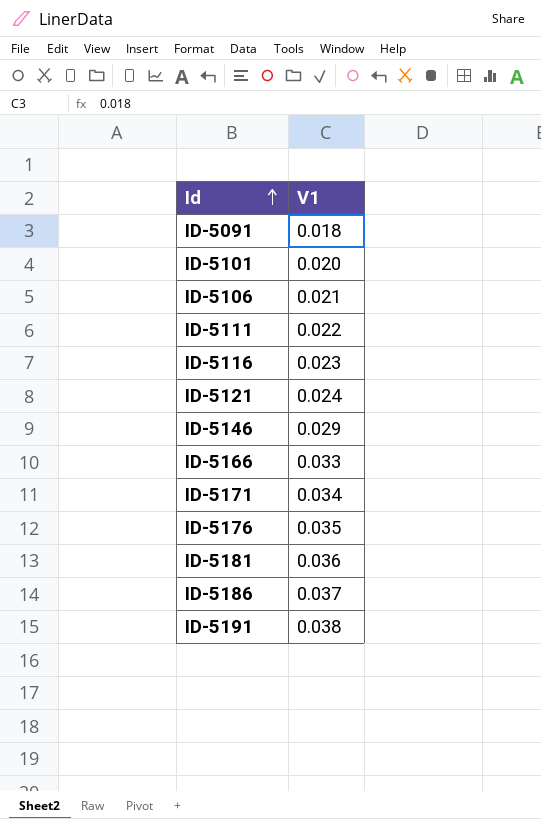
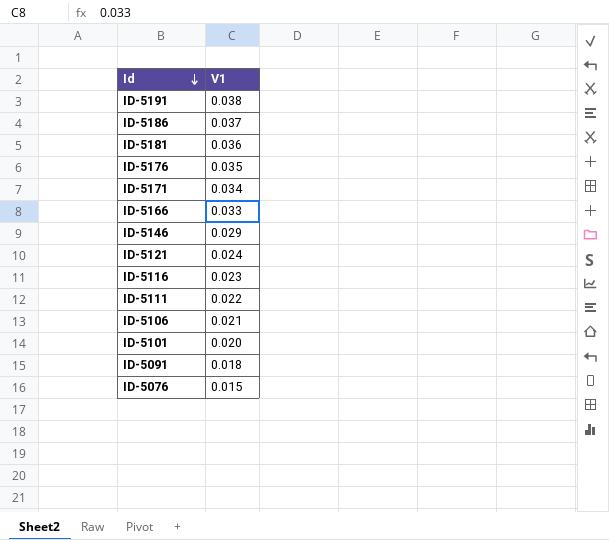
row order: Id ascending -> Id descending
row ID-5076: none -> 0.015

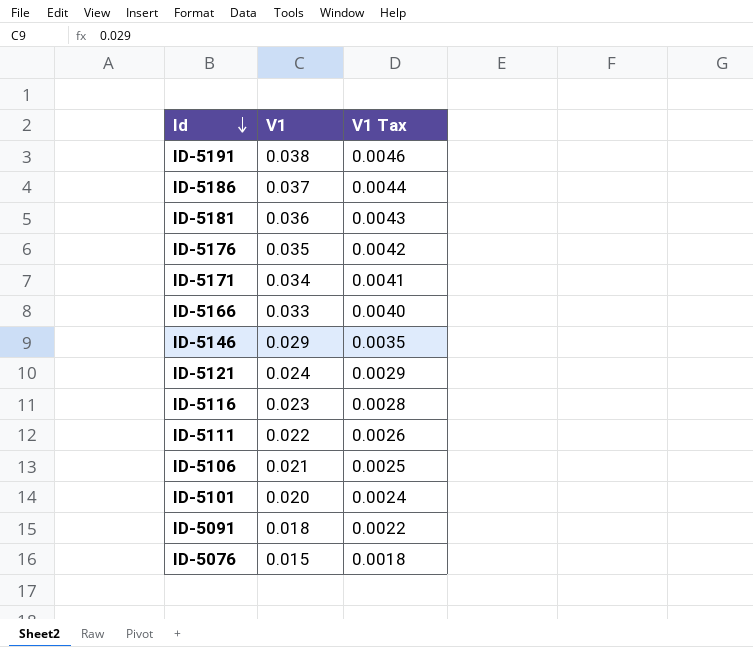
column V1 Tax | formula: none -> [V1] * 0.12

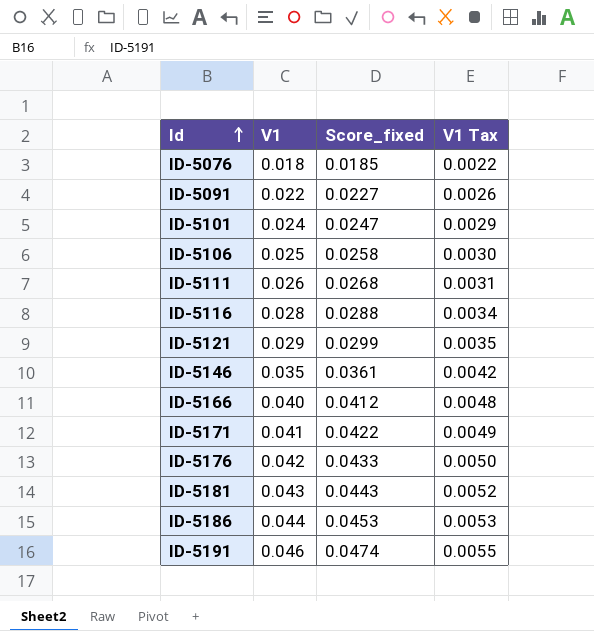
row order: Id descending -> Id ascending
column Score_fixed | formula: none -> [V1] * 1.03
ID-5076 | V1: 0.015 -> 0.018
ID-5076 | V1 Tax: 0.0018 -> 0.0022
ID-5091 | V1: 0.018 -> 0.022
ID-5091 | V1 Tax: 0.0022 -> 0.0026
ID-5101 | V1: 0.020 -> 0.024
ID-5101 | V1 Tax: 0.0024 -> 0.0029
ID-5106 | V1: 0.021 -> 0.025
ID-5106 | V1 Tax: 0.0025 -> 0.0030
ID-5111 | V1: 0.022 -> 0.026
ID-5111 | V1 Tax: 0.0026 -> 0.0031
ID-5116 | V1: 0.023 -> 0.028
ID-5116 | V1 Tax: 0.0028 -> 0.0034
ID-5121 | V1: 0.024 -> 0.029
ID-5121 | V1 Tax: 0.0029 -> 0.0035
ID-5146 | V1: 0.029 -> 0.035
ID-5146 | V1 Tax: 0.0035 -> 0.0042
ID-5166 | V1: 0.033 -> 0.040
ID-5166 | V1 Tax: 0.0040 -> 0.0048
ID-5171 | V1: 0.034 -> 0.041
ID-5171 | V1 Tax: 0.0041 -> 0.0049
ID-5176 | V1: 0.035 -> 0.042
ID-5176 | V1 Tax: 0.0042 -> 0.0050
ID-5181 | V1: 0.036 -> 0.043
ID-5181 | V1 Tax: 0.0043 -> 0.0052
ID-5186 | V1: 0.037 -> 0.044
ID-5186 | V1 Tax: 0.0044 -> 0.0053
ID-5191 | V1: 0.038 -> 0.046
ID-5191 | V1 Tax: 0.0046 -> 0.0055

